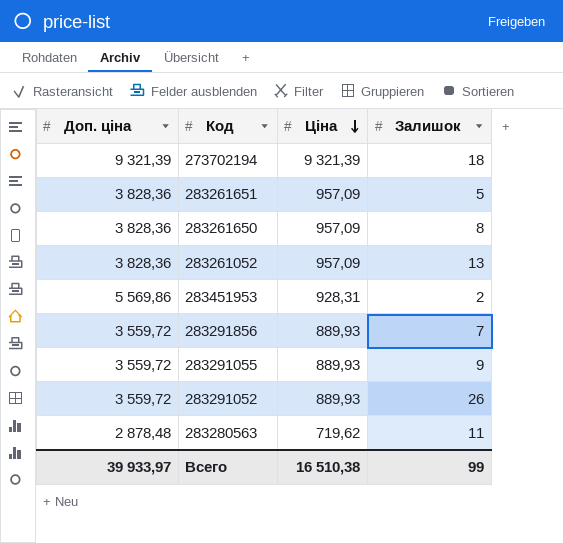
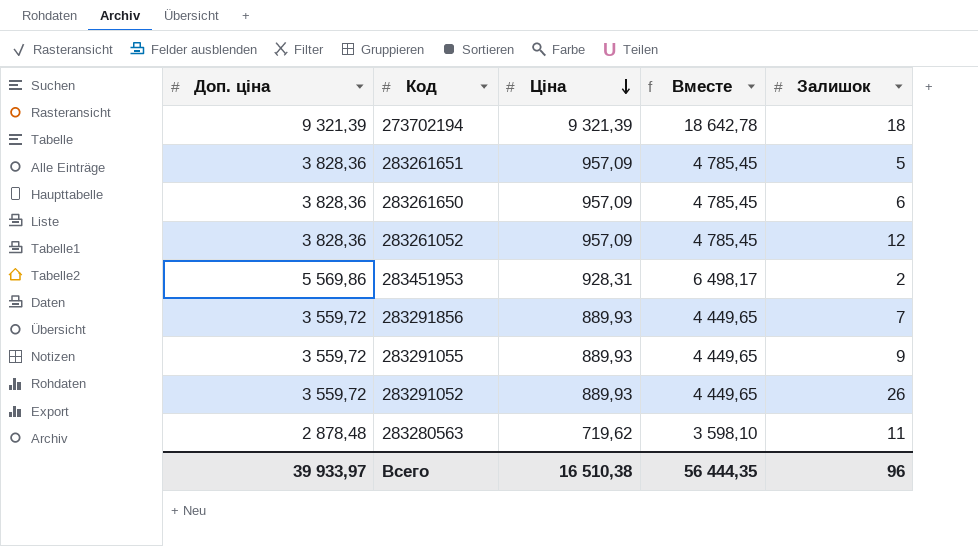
column Вместе | formula: none -> [Доп. ціна] + [Ціна]
283261650 | Залишок: 8 -> 6
283261052 | Залишок: 13 -> 12
Всего | Залишок: 99 -> 96

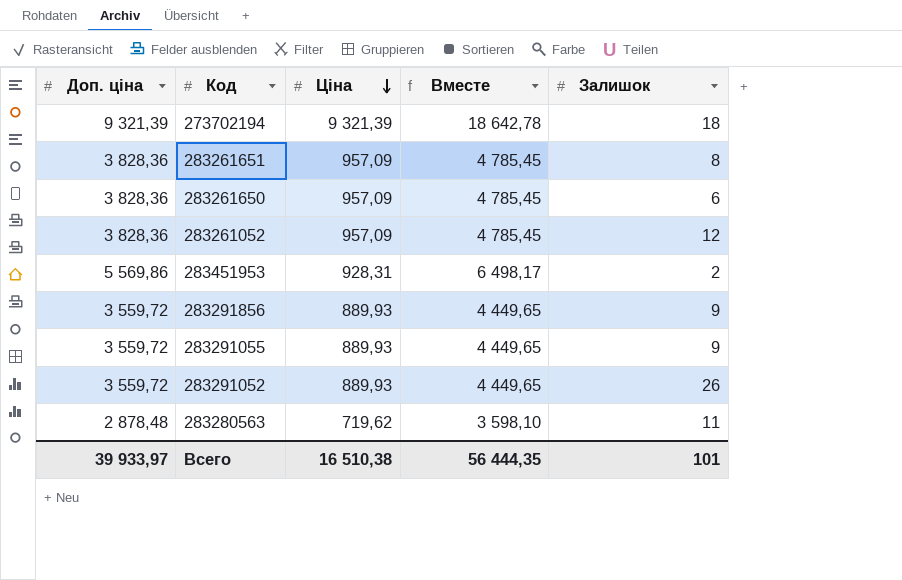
283261651 | Залишок: 5 -> 8
283291856 | Залишок: 7 -> 9
Всего | Залишок: 96 -> 101

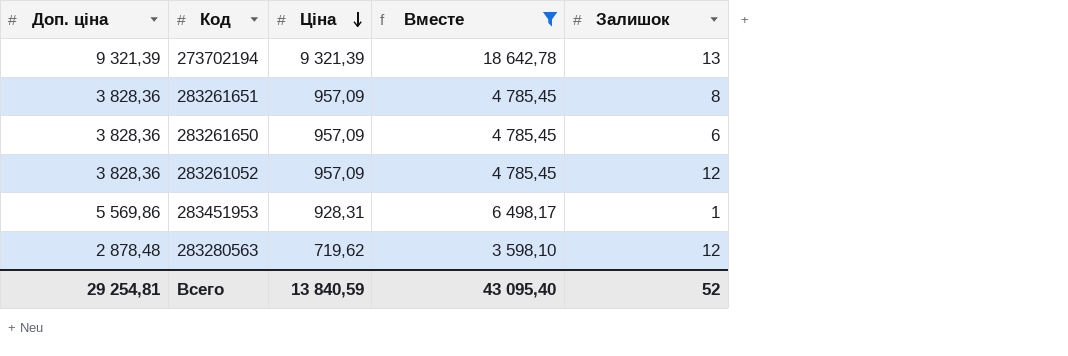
filter: none -> Вместе != 4 449,65
273702194 | Залишок: 18 -> 13
283451953 | Залишок: 2 -> 1
283280563 | Залишок: 11 -> 12
Всего | Доп. ціна: 39 933,97 -> 29 254,81
Всего | Ціна: 16 510,38 -> 13 840,59
Всего | Вместе: 56 444,35 -> 43 095,40
Всего | Залишок: 101 -> 52

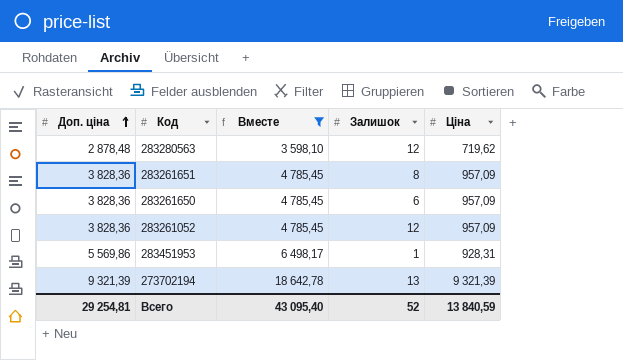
row order: Ціна descending -> Доп. ціна ascending
column Ціна | position: 3 -> 5

